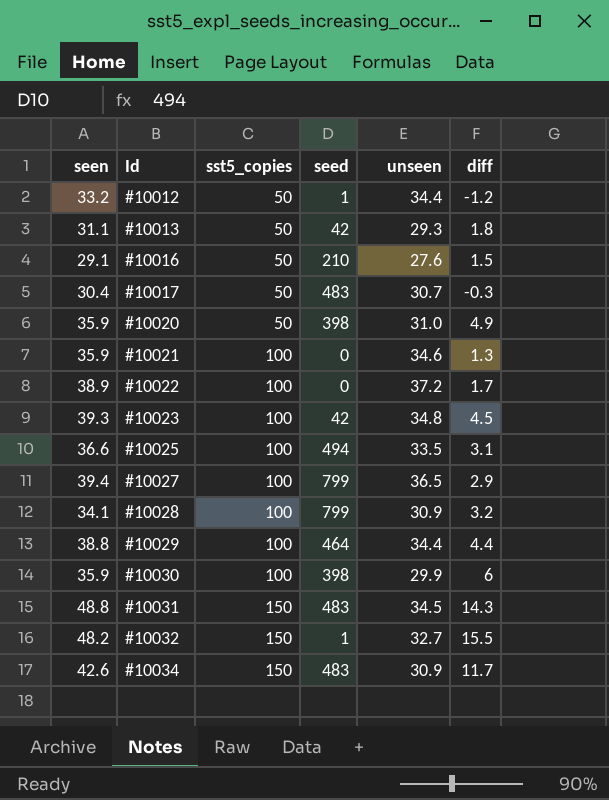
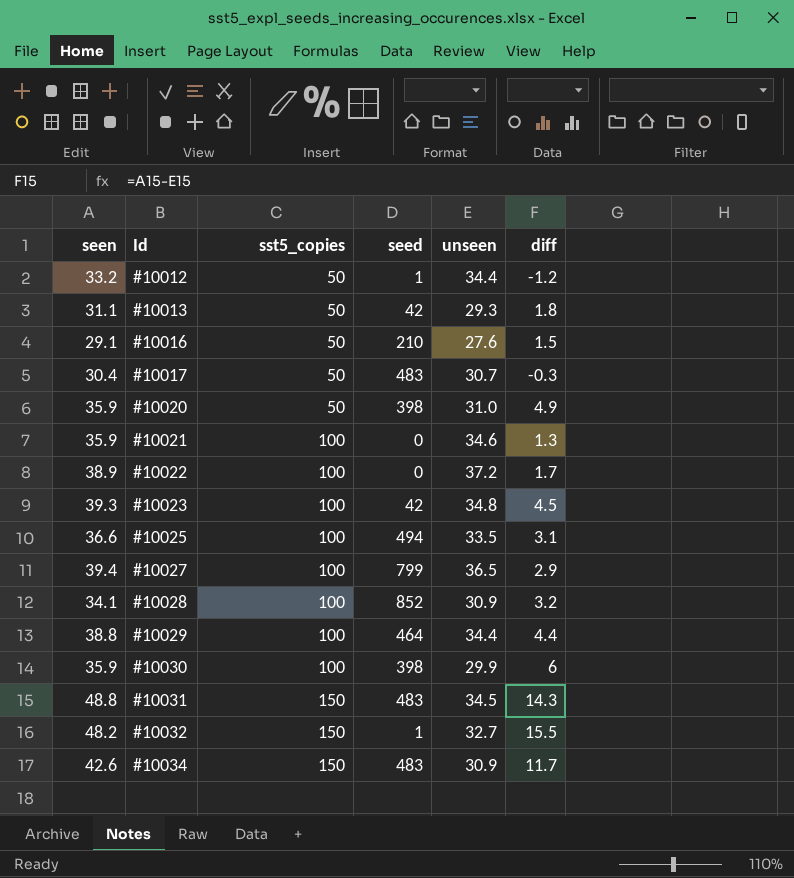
#10028 | seed: 799 -> 852

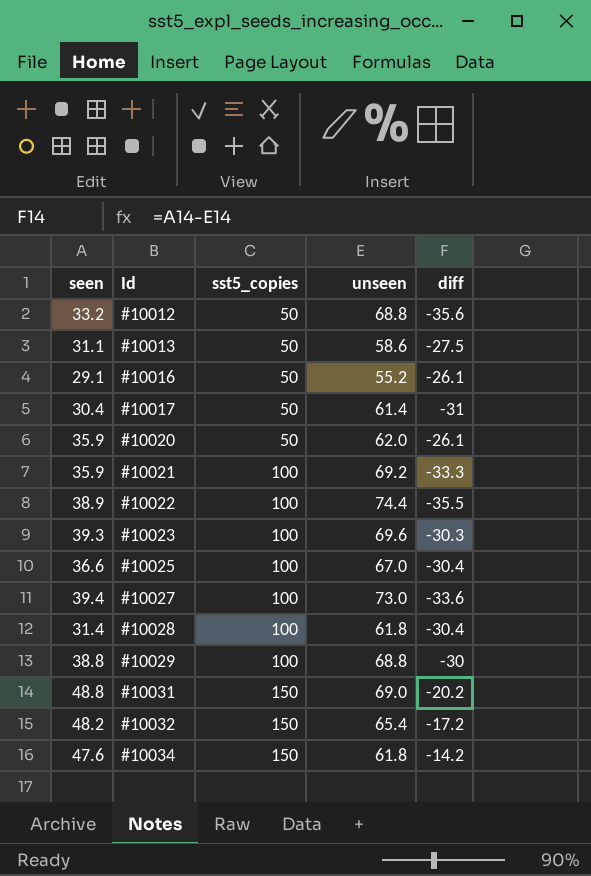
column seed | position: 4 -> none
row #10030: 35.9 | 100 | 398 | 29.9 | 6 -> none
#10012 | unseen: 34.4 -> 68.8
#10012 | diff: -1.2 -> -35.6
#10013 | unseen: 29.3 -> 58.6
#10013 | diff: 1.8 -> -27.5
#10016 | unseen: 27.6 -> 55.2
#10016 | diff: 1.5 -> -26.1
#10017 | unseen: 30.7 -> 61.4
#10017 | diff: -0.3 -> -31
#10020 | unseen: 31.0 -> 62.0
#10020 | diff: 4.9 -> -26.1
#10021 | unseen: 34.6 -> 69.2
#10021 | diff: 1.3 -> -33.3
#10022 | unseen: 37.2 -> 74.4
#10022 | diff: 1.7 -> -35.5
#10023 | unseen: 34.8 -> 69.6
#10023 | diff: 4.5 -> -30.3
#10025 | unseen: 33.5 -> 67.0
#10025 | diff: 3.1 -> -30.4
#10027 | unseen: 36.5 -> 73.0
#10027 | diff: 2.9 -> -33.6
#10028 | seen: 34.1 -> 31.4
#10028 | unseen: 30.9 -> 61.8
#10028 | diff: 3.2 -> -30.4
#10029 | unseen: 34.4 -> 68.8
#10029 | diff: 4.4 -> -30
#10031 | unseen: 34.5 -> 69.0
#10031 | diff: 14.3 -> -20.2
#10032 | unseen: 32.7 -> 65.4
#10032 | diff: 15.5 -> -17.2
#10034 | seen: 42.6 -> 47.6
#10034 | unseen: 30.9 -> 61.8
#10034 | diff: 11.7 -> -14.2

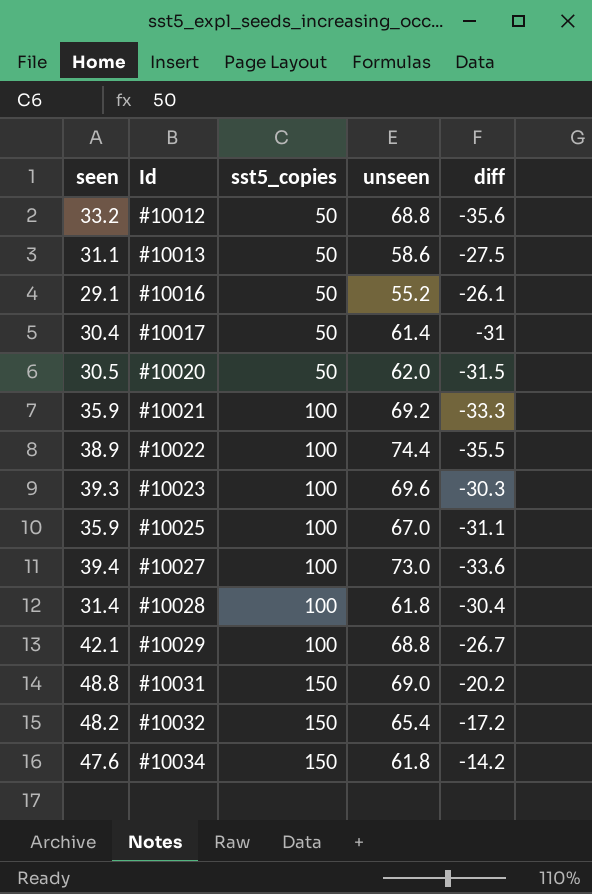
#10020 | seen: 35.9 -> 30.5
#10020 | diff: -26.1 -> -31.5
#10025 | seen: 36.6 -> 35.9
#10025 | diff: -30.4 -> -31.1
#10029 | seen: 38.8 -> 42.1
#10029 | diff: -30 -> -26.7

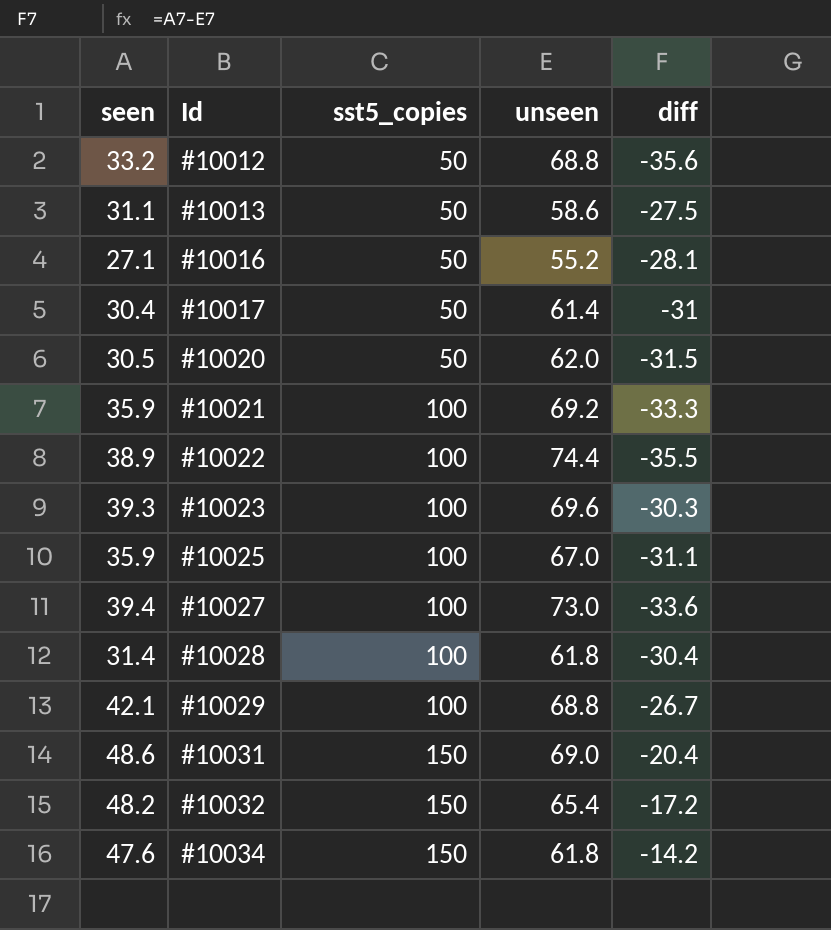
#10016 | seen: 29.1 -> 27.1
#10016 | diff: -26.1 -> -28.1
#10031 | seen: 48.8 -> 48.6
#10031 | diff: -20.2 -> -20.4

